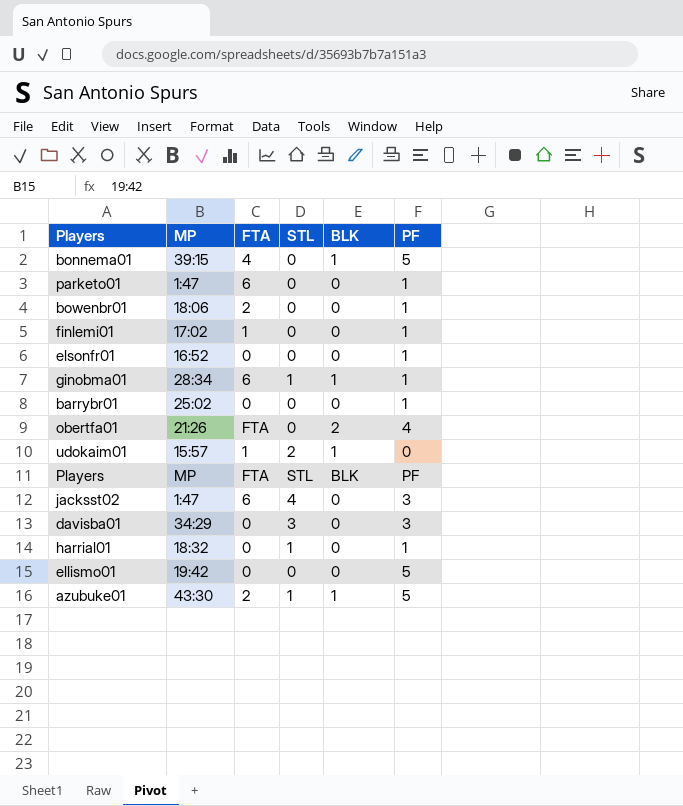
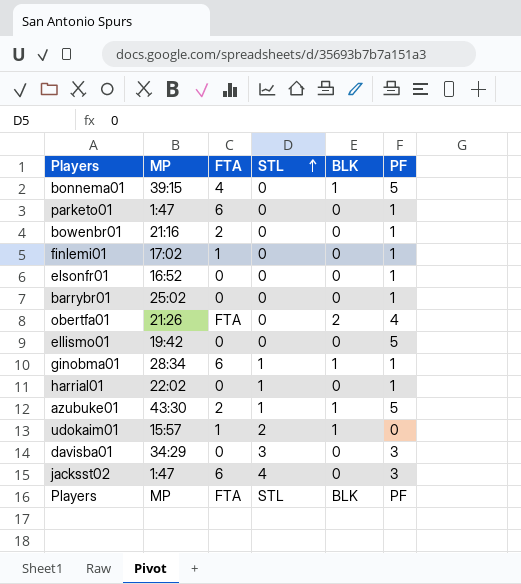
row order: none -> STL ascending
bowenbr01 | MP: 18:06 -> 21:16
harrial01 | MP: 18:32 -> 22:02

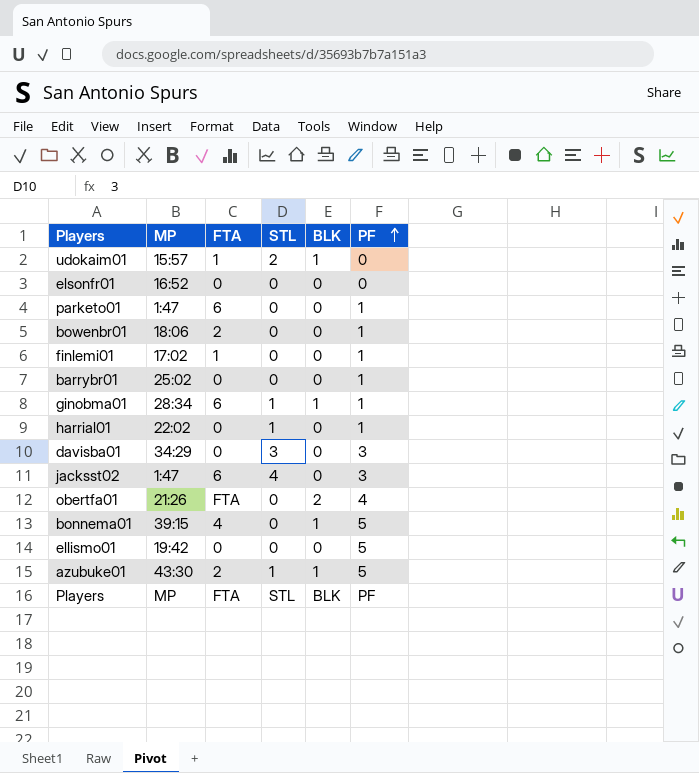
row order: STL ascending -> PF ascending
elsonfr01 | PF: 1 -> 0
bowenbr01 | MP: 21:16 -> 18:06

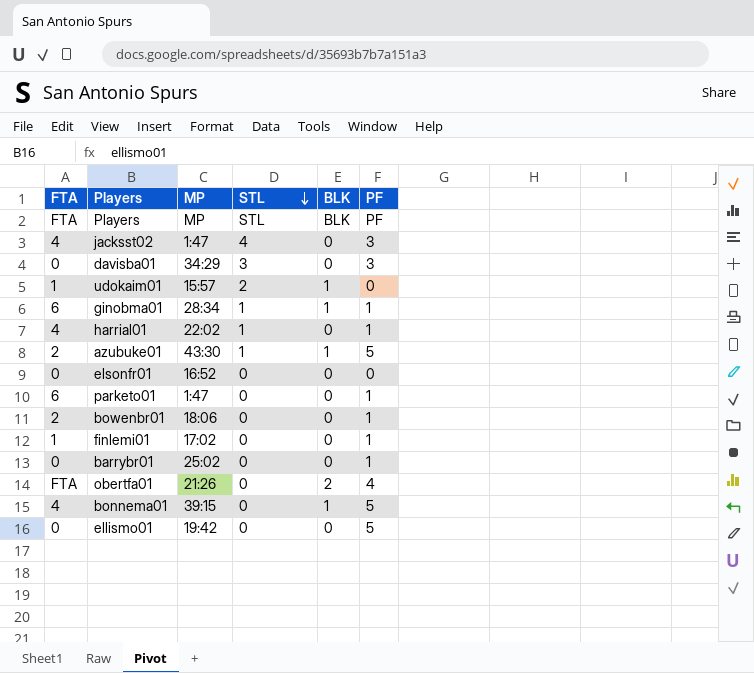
row order: PF ascending -> STL descending
column FTA | position: 3 -> 1
jacksst02 | FTA: 6 -> 4
harrial01 | FTA: 0 -> 4

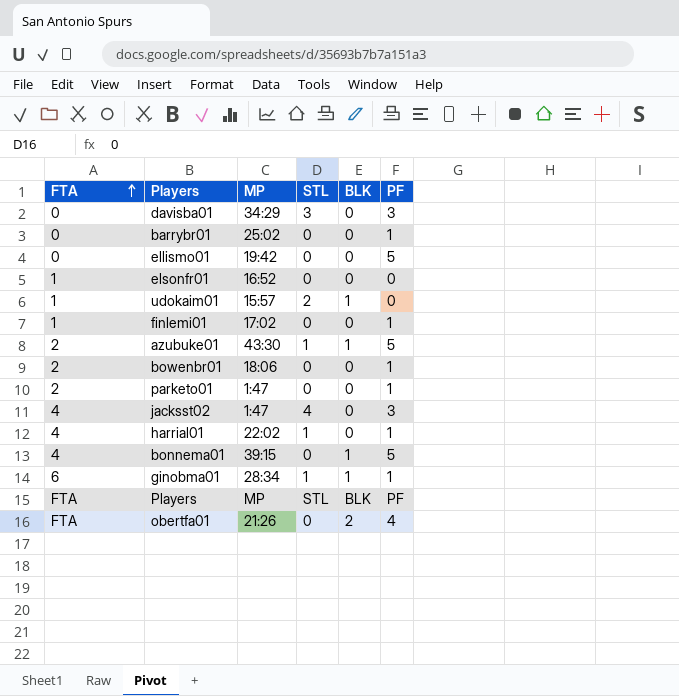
row order: STL descending -> FTA ascending
elsonfr01 | FTA: 0 -> 1
parketo01 | FTA: 6 -> 2

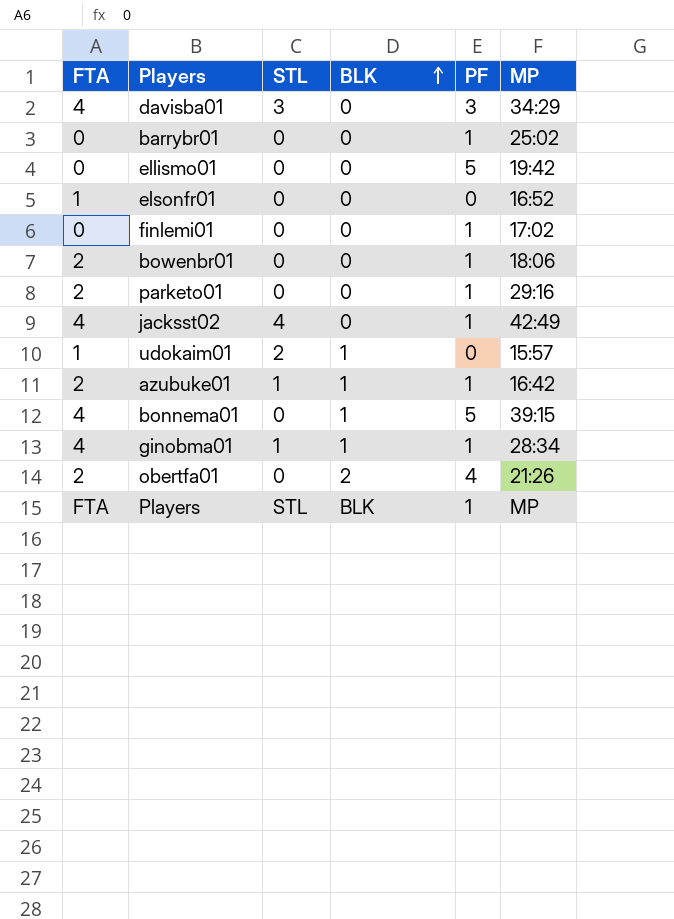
row order: FTA ascending -> BLK ascending
column MP | position: 3 -> 6
row harrial01: 4 | 22:02 | 1 | 0 | 1 -> none
davisba01 | FTA: 0 -> 4
finlemi01 | FTA: 1 -> 0
parketo01 | MP: 1:47 -> 29:16
jacksst02 | PF: 3 -> 1
jacksst02 | MP: 1:47 -> 42:49
azubuke01 | PF: 5 -> 1
azubuke01 | MP: 43:30 -> 16:42
ginobma01 | FTA: 6 -> 4
obertfa01 | FTA: FTA -> 2
Players | PF: PF -> 1

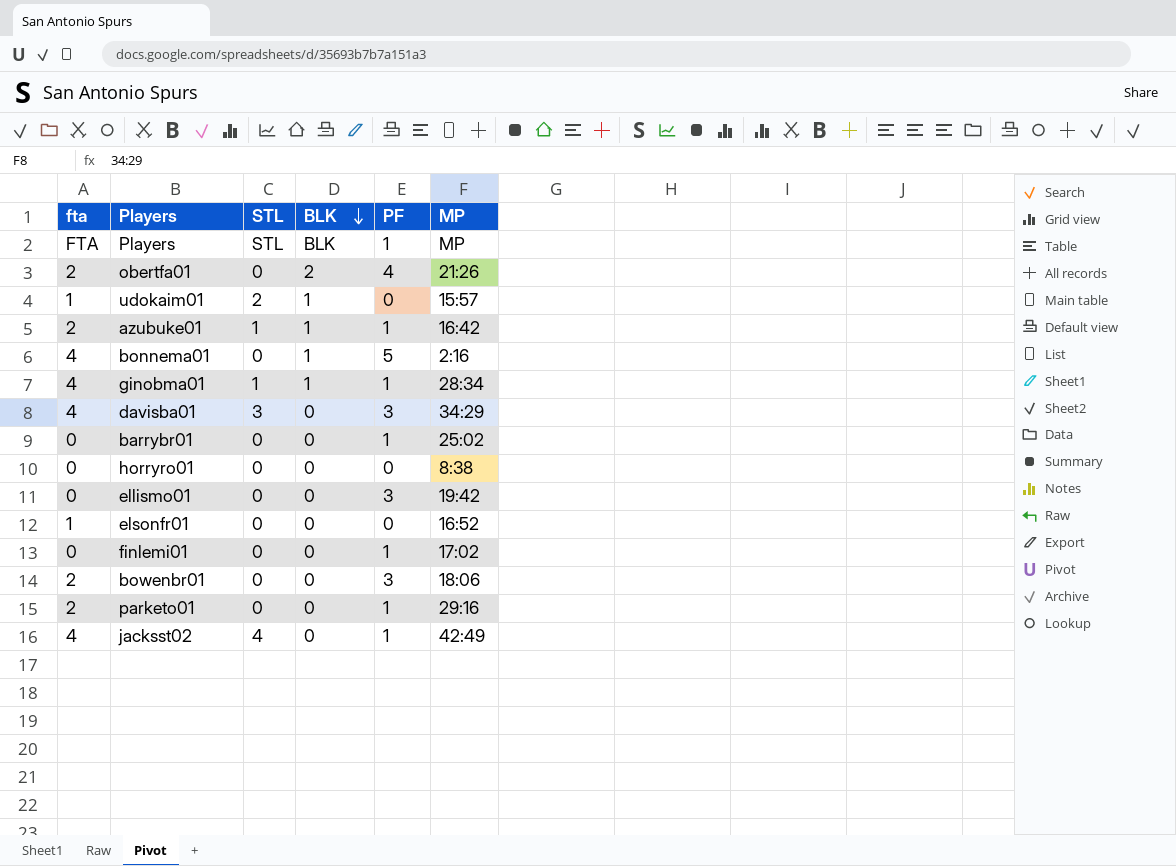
row order: BLK ascending -> BLK descending
column name: FTA -> fta
bonnema01 | MP: 39:15 -> 2:16
row horryro01: none -> 0 | 0 | 0 | 0 | 8:38
ellismo01 | PF: 5 -> 3
bowenbr01 | PF: 1 -> 3

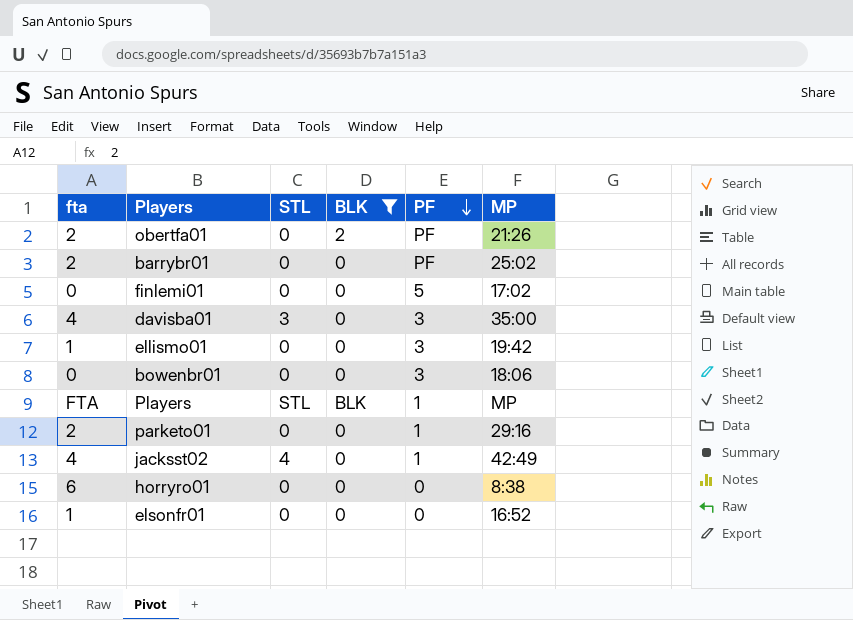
filter: none -> BLK != 1
row order: BLK descending -> PF descending
obertfa01 | PF: 4 -> PF
barrybr01 | fta: 0 -> 2
barrybr01 | PF: 1 -> PF
finlemi01 | PF: 1 -> 5
davisba01 | MP: 34:29 -> 35:00
ellismo01 | fta: 0 -> 1
bowenbr01 | fta: 2 -> 0
horryro01 | fta: 0 -> 6

